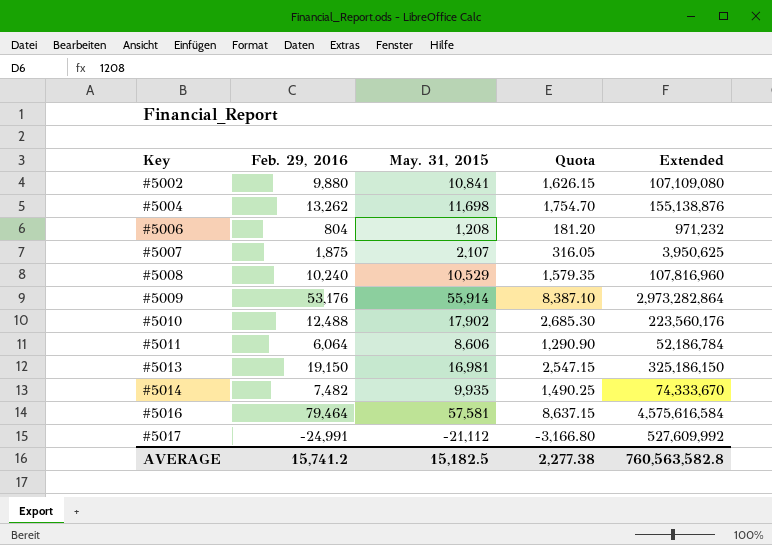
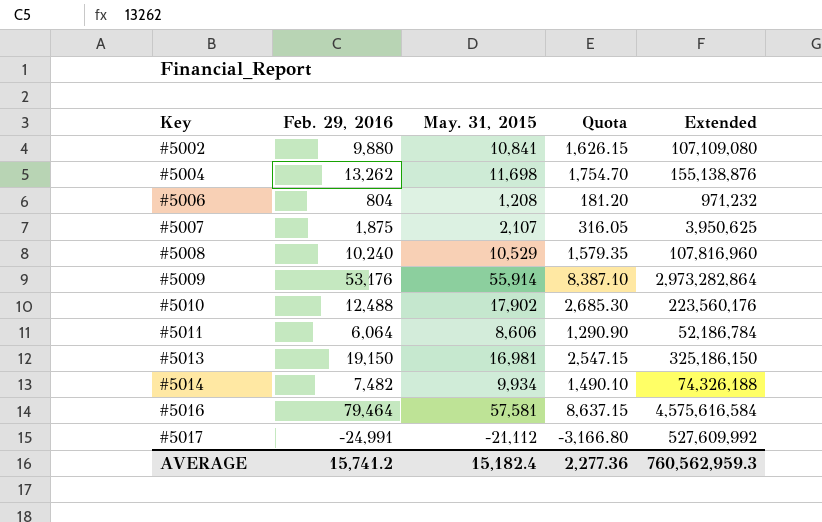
#5014 | May. 31, 2015: 9,935 -> 9,934
#5014 | Quota: 1,490.25 -> 1,490.10
#5014 | Extended: 74,333,670 -> 74,326,188
AVERAGE | May. 31, 2015: 15,182.5 -> 15,182.4
AVERAGE | Quota: 2,277.38 -> 2,277.36
AVERAGE | Extended: 760,563,582.8 -> 760,562,959.3

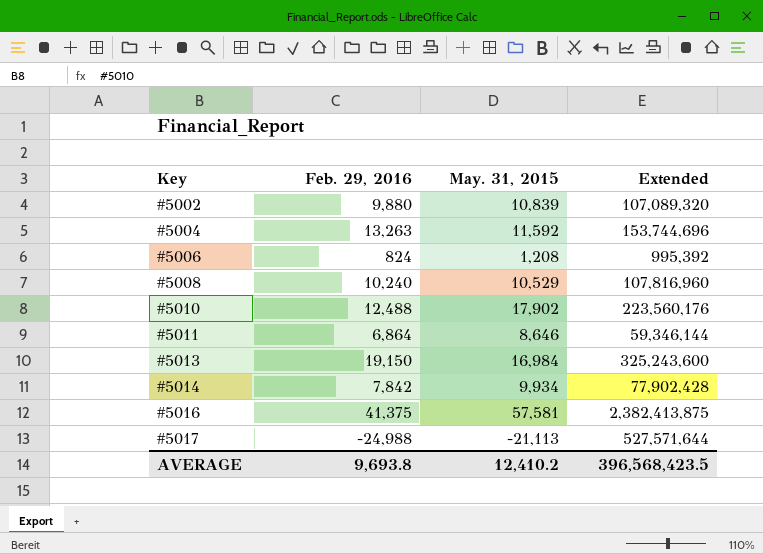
column Quota | formula: [May. 31, 2015] * 0.15 -> none
row #5007: 1,875 | 2,107 | 316.05 | 3,950,625 -> none
row #5009: 53,176 | 55,914 | 8,387.10 | 2,973,282,864 -> none
#5002 | May. 31, 2015: 10,841 -> 10,839
#5002 | Extended: 107,109,080 -> 107,089,320
#5004 | Feb. 29, 2016: 13,262 -> 13,263
#5004 | May. 31, 2015: 11,698 -> 11,592
#5004 | Extended: 155,138,876 -> 153,744,696
#5006 | Feb. 29, 2016: 804 -> 824
#5006 | Extended: 971,232 -> 995,392
#5011 | Feb. 29, 2016: 6,064 -> 6,864
#5011 | May. 31, 2015: 8,606 -> 8,646
#5011 | Extended: 52,186,784 -> 59,346,144
#5013 | May. 31, 2015: 16,981 -> 16,984
#5013 | Extended: 325,186,150 -> 325,243,600
#5014 | Feb. 29, 2016: 7,482 -> 7,842
#5014 | Extended: 74,326,188 -> 77,902,428
#5016 | Feb. 29, 2016: 79,464 -> 41,375
#5016 | Extended: 4,575,616,584 -> 2,382,413,875
#5017 | Feb. 29, 2016: -24,991 -> -24,988
#5017 | May. 31, 2015: -21,112 -> -21,113
#5017 | Extended: 527,609,992 -> 527,571,644
AVERAGE | Feb. 29, 2016: 15,741.2 -> 9,693.8
AVERAGE | May. 31, 2015: 15,182.4 -> 12,410.2
AVERAGE | Extended: 760,562,959.3 -> 396,568,423.5

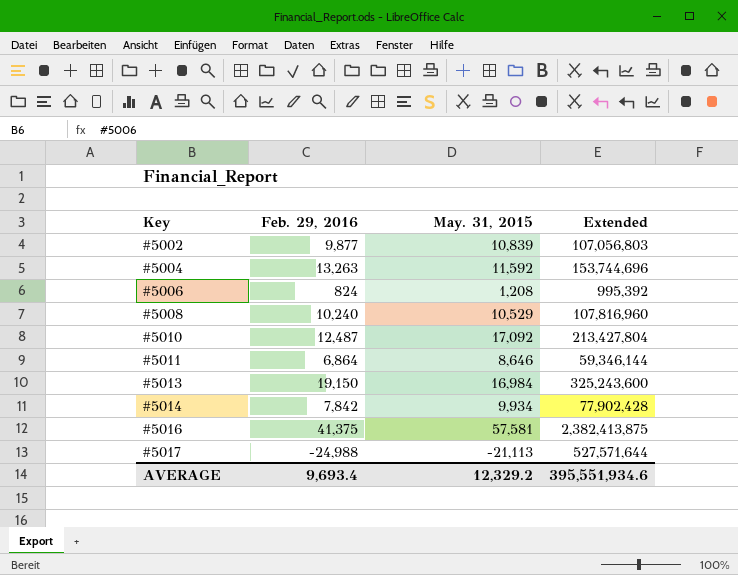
#5002 | Feb. 29, 2016: 9,880 -> 9,877
#5002 | Extended: 107,089,320 -> 107,056,803
#5010 | Feb. 29, 2016: 12,488 -> 12,487
#5010 | May. 31, 2015: 17,902 -> 17,092
#5010 | Extended: 223,560,176 -> 213,427,804
AVERAGE | Feb. 29, 2016: 9,693.8 -> 9,693.4
AVERAGE | May. 31, 2015: 12,410.2 -> 12,329.2
AVERAGE | Extended: 396,568,423.5 -> 395,551,934.6

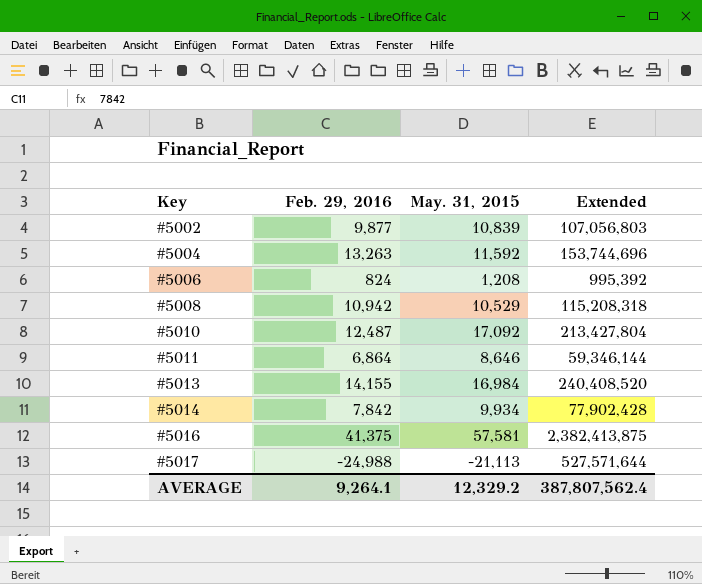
#5008 | Feb. 29, 2016: 10,240 -> 10,942
#5008 | Extended: 107,816,960 -> 115,208,318
#5013 | Feb. 29, 2016: 19,150 -> 14,155
#5013 | Extended: 325,243,600 -> 240,408,520
AVERAGE | Feb. 29, 2016: 9,693.4 -> 9,264.1
AVERAGE | Extended: 395,551,934.6 -> 387,807,562.4

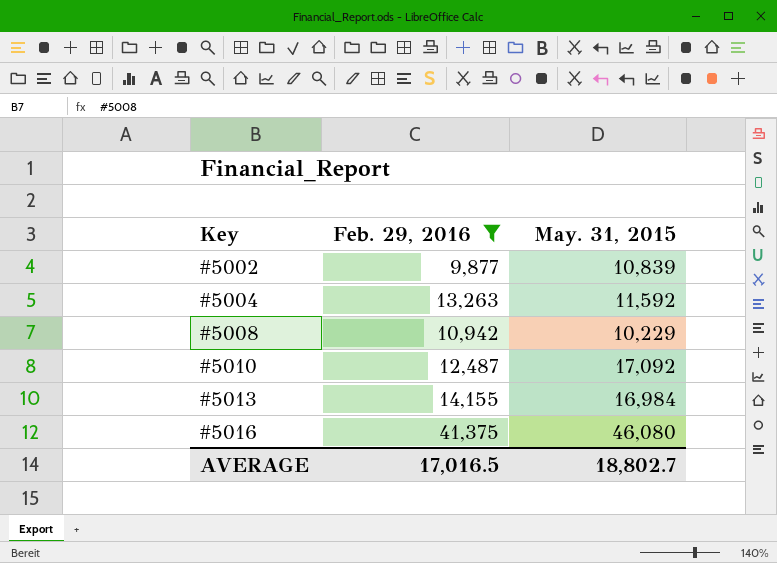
filter: none -> Feb. 29, 2016 >= 9,877
column Extended | formula: [Feb. 29, 2016] * [May. 31, 2015] -> none
#5008 | May. 31, 2015: 10,529 -> 10,229
#5016 | May. 31, 2015: 57,581 -> 46,080
AVERAGE | Feb. 29, 2016: 9,264.1 -> 17,016.5
AVERAGE | May. 31, 2015: 12,329.2 -> 18,802.7

